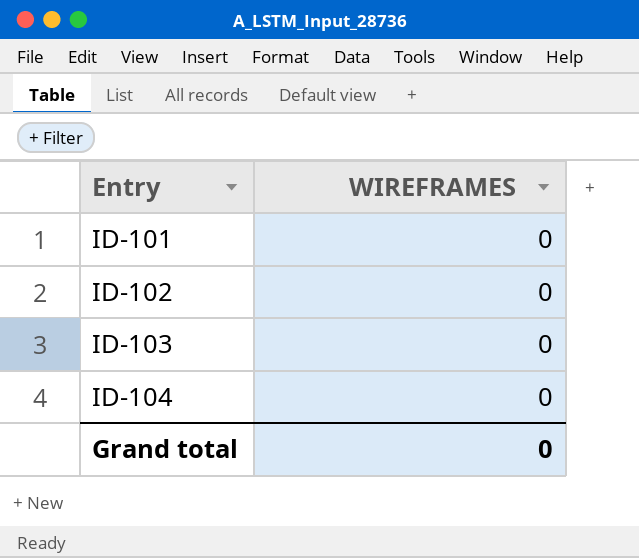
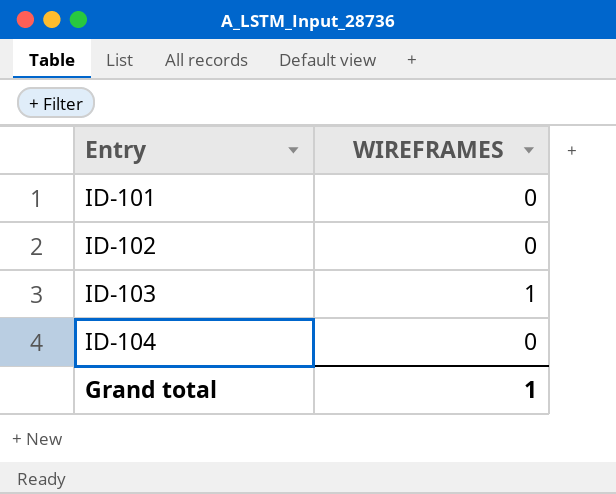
ID-103 | WIREFRAMES: 0 -> 1
Grand total | WIREFRAMES: 0 -> 1

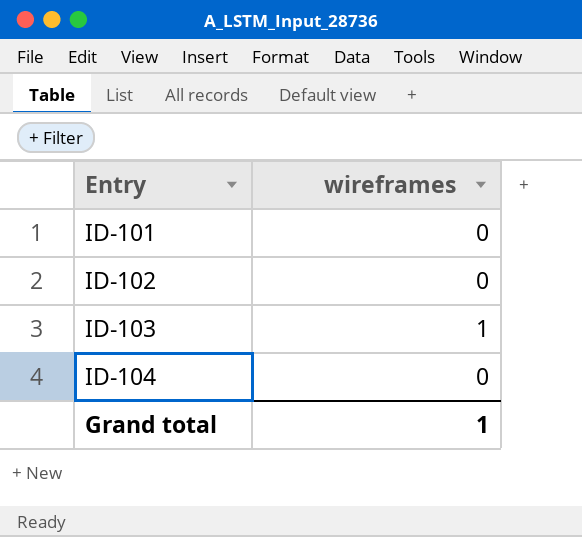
column name: WIREFRAMES -> wireframes

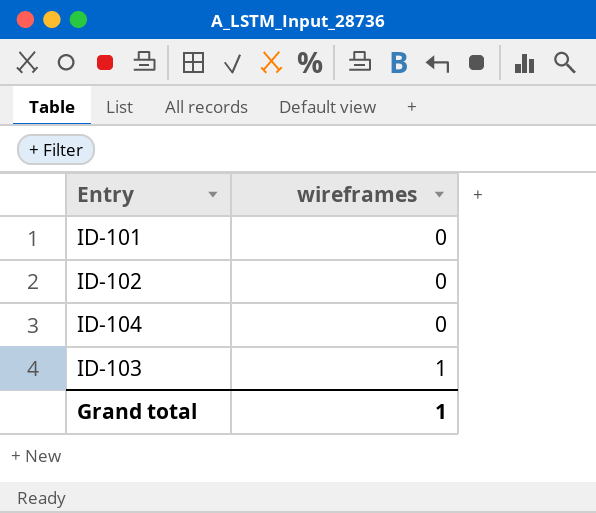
row order: Entry ascending -> wireframes ascending

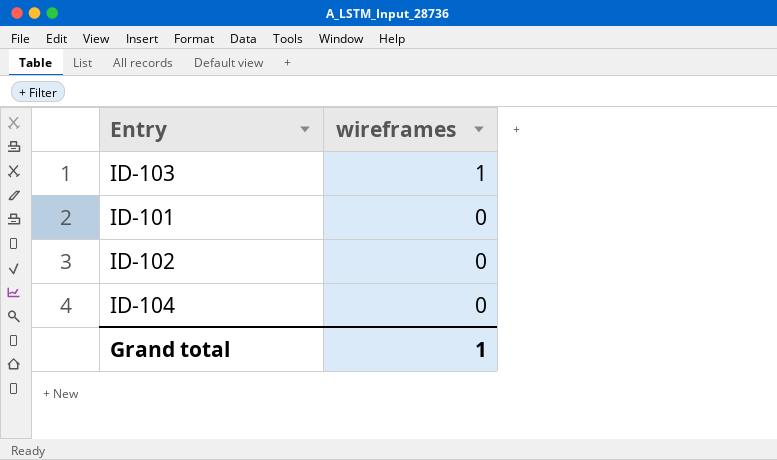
row order: wireframes ascending -> wireframes descending

